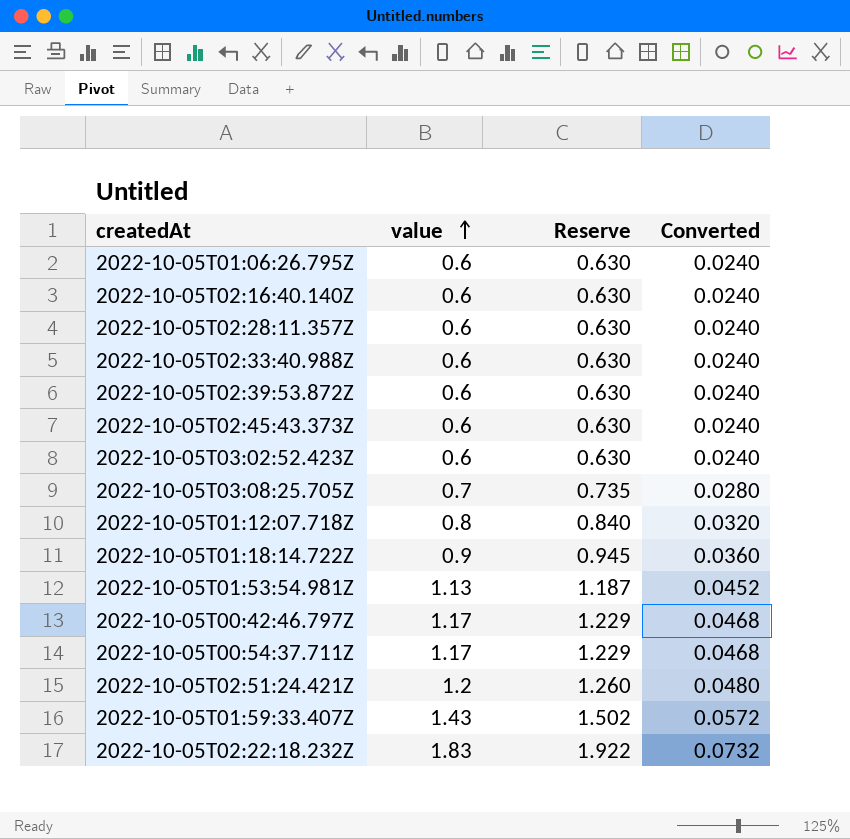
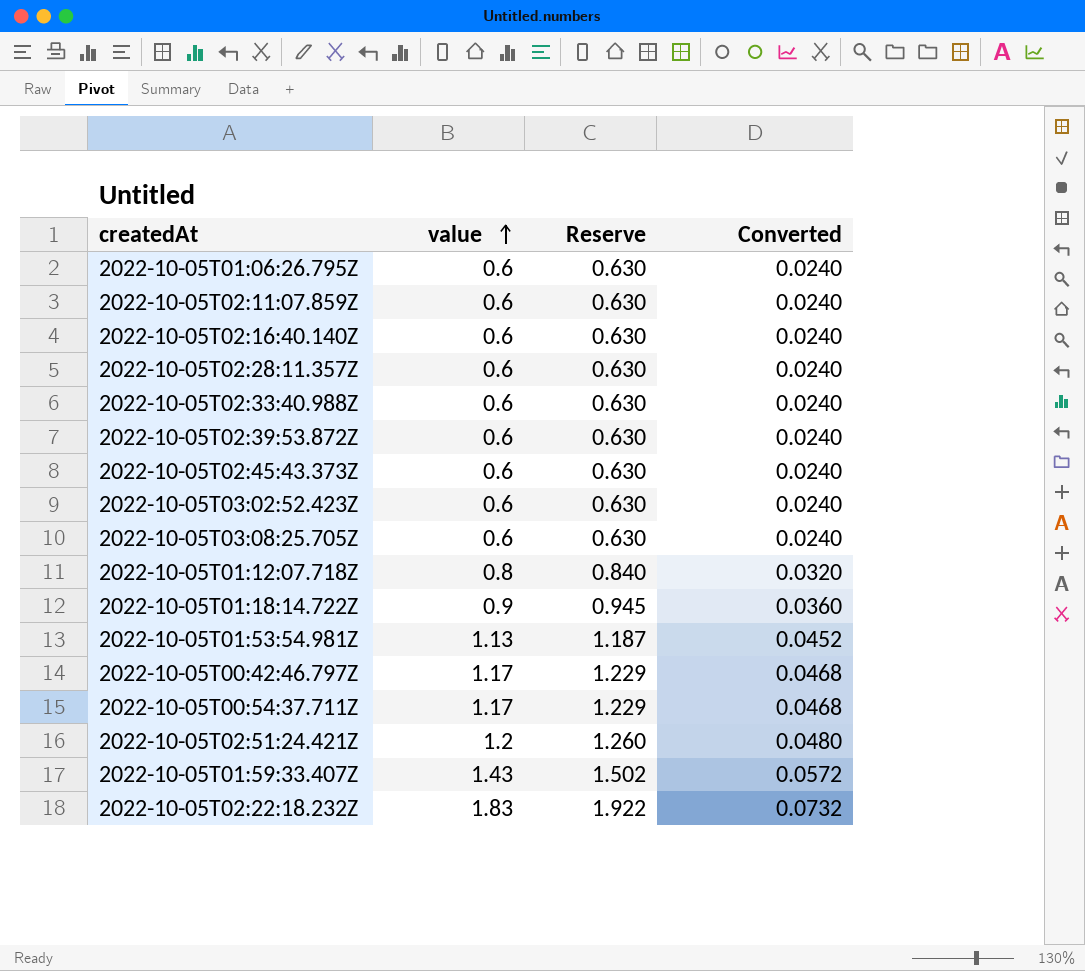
row 2022-10-05T02:11:07.859Z: none -> 0.6 | 0.630 | 0.0240
2022-10-05T03:08:25.705Z | value: 0.7 -> 0.6
2022-10-05T03:08:25.705Z | Reserve: 0.735 -> 0.630
2022-10-05T03:08:25.705Z | Converted: 0.0280 -> 0.0240

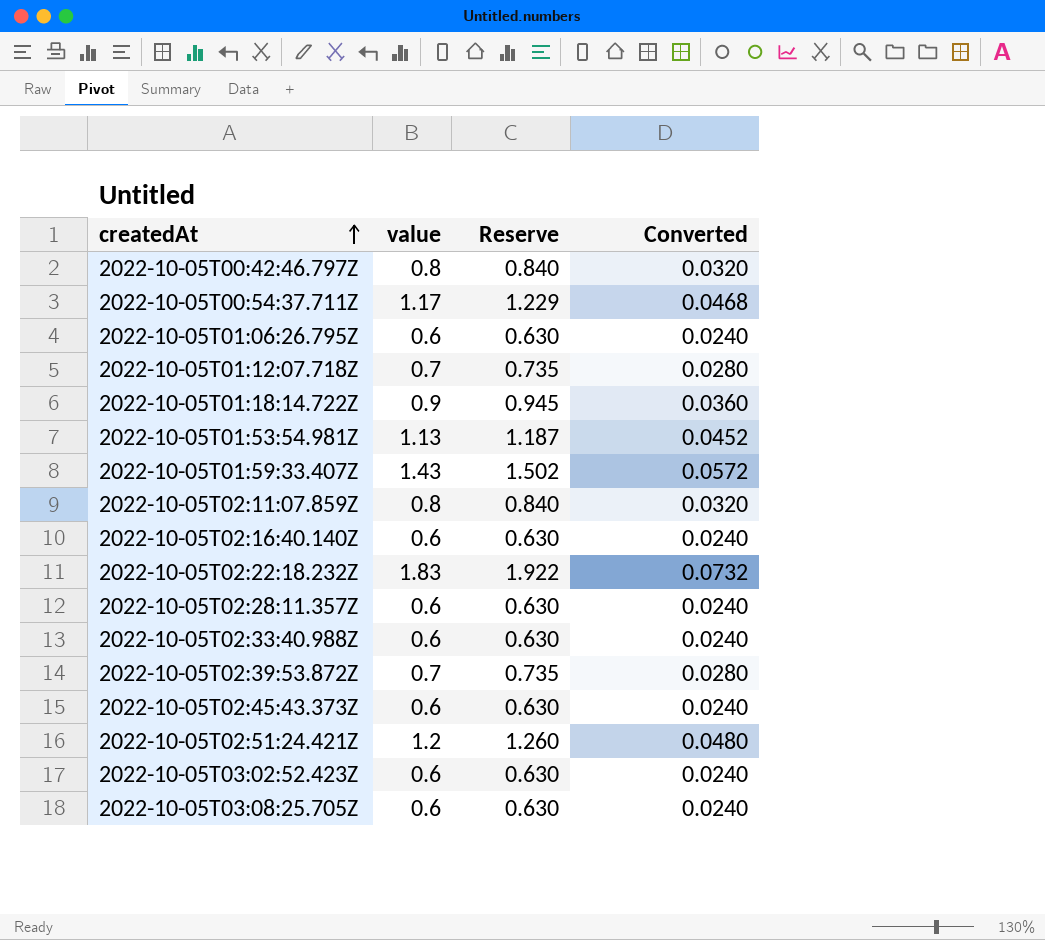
row order: value ascending -> createdAt ascending
2022-10-05T00:42:46.797Z | value: 1.17 -> 0.8
2022-10-05T00:42:46.797Z | Reserve: 1.229 -> 0.840
2022-10-05T00:42:46.797Z | Converted: 0.0468 -> 0.0320
2022-10-05T01:12:07.718Z | value: 0.8 -> 0.7
2022-10-05T01:12:07.718Z | Reserve: 0.840 -> 0.735
2022-10-05T01:12:07.718Z | Converted: 0.0320 -> 0.0280
2022-10-05T02:11:07.859Z | value: 0.6 -> 0.8
2022-10-05T02:11:07.859Z | Reserve: 0.630 -> 0.840
2022-10-05T02:11:07.859Z | Converted: 0.0240 -> 0.0320
2022-10-05T02:39:53.872Z | value: 0.6 -> 0.7
2022-10-05T02:39:53.872Z | Reserve: 0.630 -> 0.735
2022-10-05T02:39:53.872Z | Converted: 0.0240 -> 0.0280

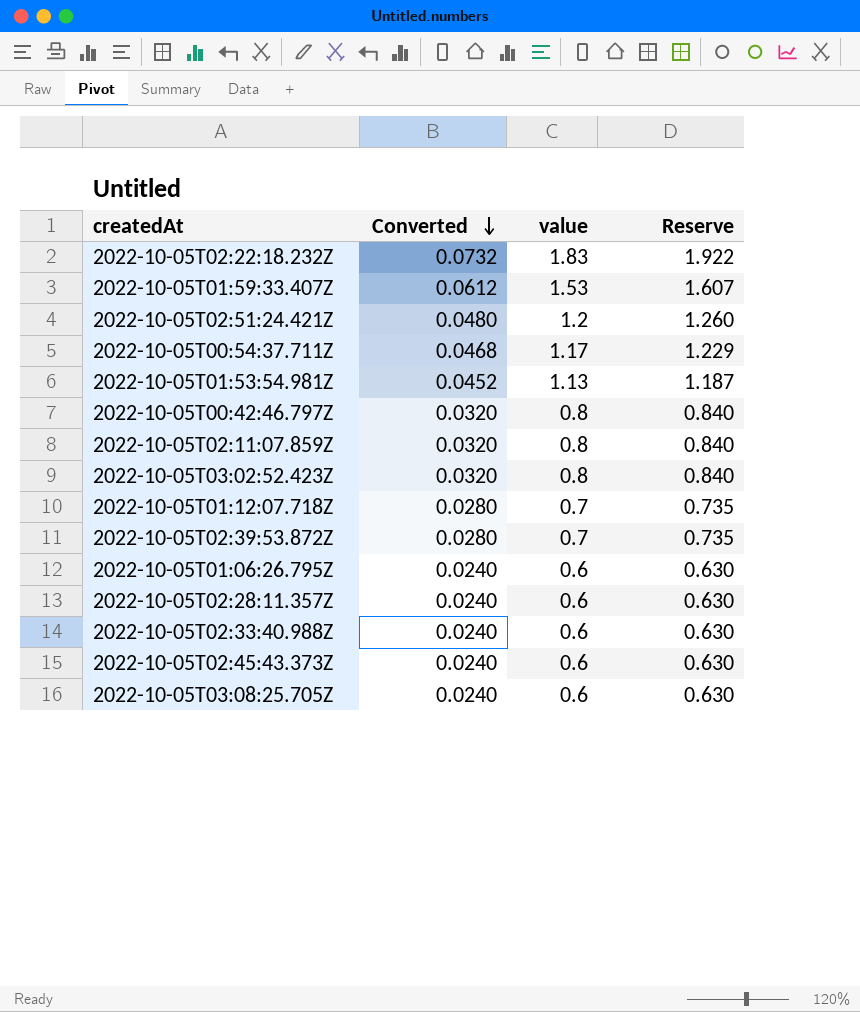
row order: createdAt ascending -> Converted descending
column Converted | position: 4 -> 2
row 2022-10-05T01:18:14.722Z: 0.9 | 0.945 | 0.0360 -> none
row 2022-10-05T02:16:40.140Z: 0.6 | 0.630 | 0.0240 -> none
2022-10-05T01:59:33.407Z | Converted: 0.0572 -> 0.0612
2022-10-05T01:59:33.407Z | value: 1.43 -> 1.53
2022-10-05T01:59:33.407Z | Reserve: 1.502 -> 1.607
2022-10-05T03:02:52.423Z | Converted: 0.0240 -> 0.0320
2022-10-05T03:02:52.423Z | value: 0.6 -> 0.8
2022-10-05T03:02:52.423Z | Reserve: 0.630 -> 0.840

